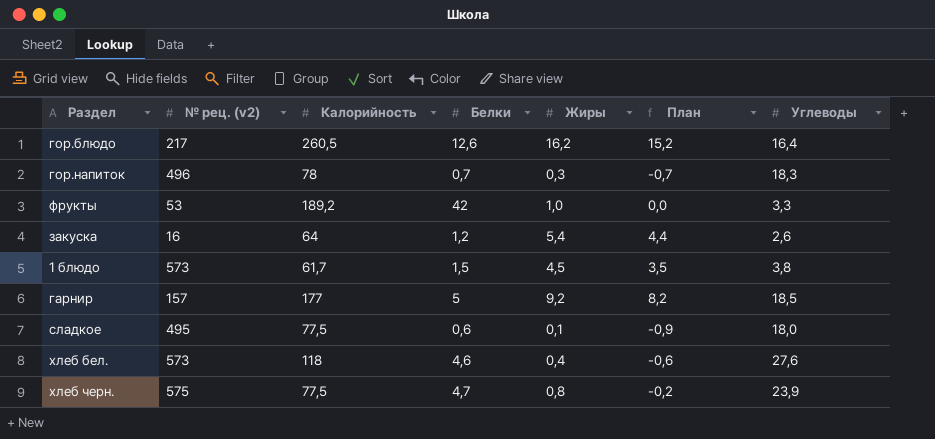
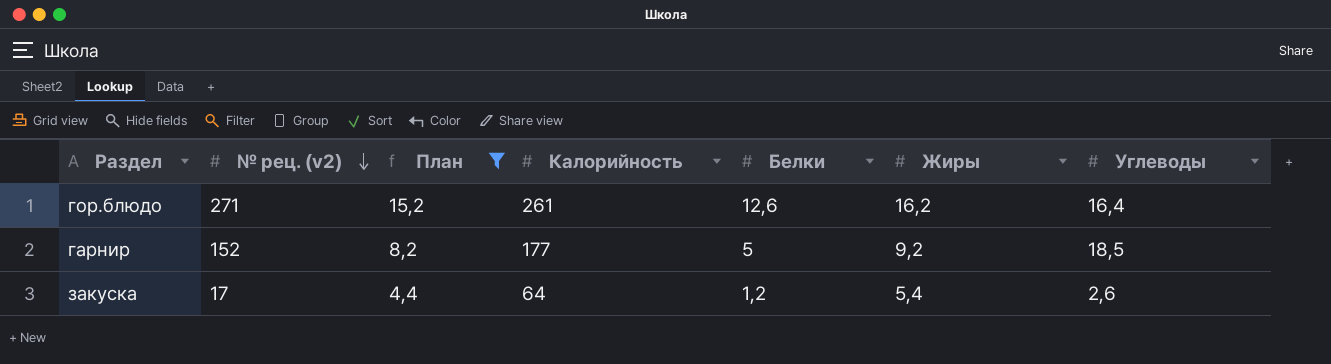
filter: none -> План >= 4,4
row order: none -> № рец. (v2) descending
column План | position: 6 -> 3
гор.блюдо | № рец. (v2): 217 -> 271
гор.блюдо | Калорийность: 260,5 -> 261
гарнир | № рец. (v2): 157 -> 152
закуска | № рец. (v2): 16 -> 17

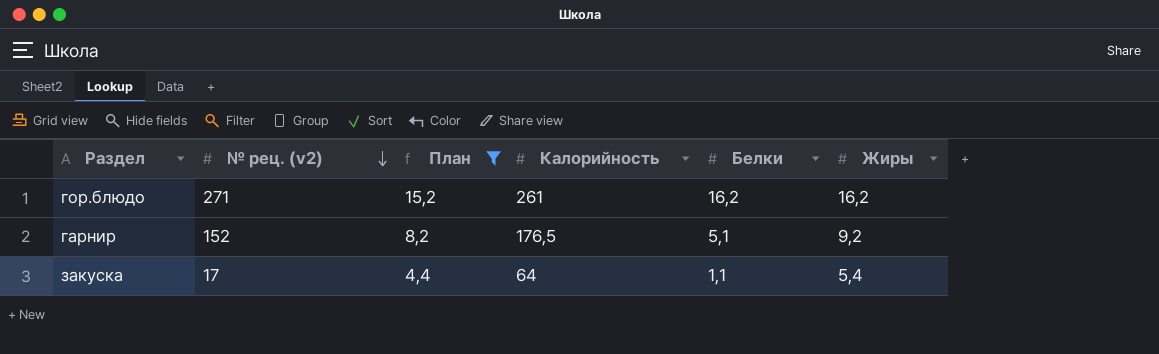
column Углеводы | position: 7 -> none
гор.блюдо | Белки: 12,6 -> 16,2
гарнир | Калорийность: 177 -> 176,5
гарнир | Белки: 5 -> 5,1
закуска | Белки: 1,2 -> 1,1

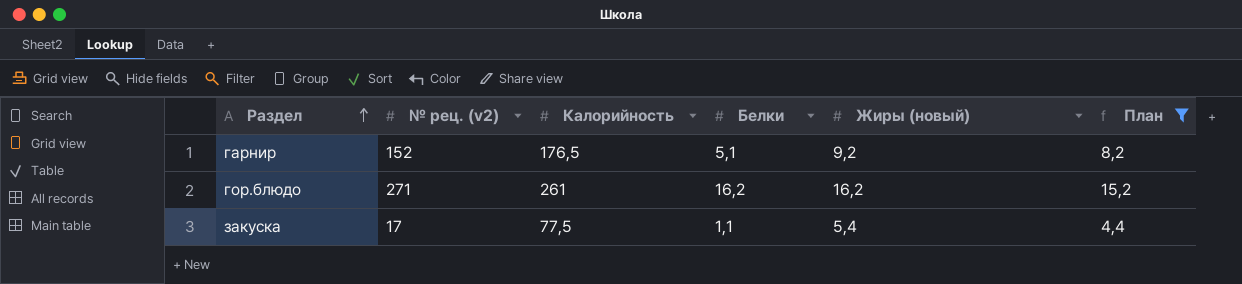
row order: № рец. (v2) descending -> Раздел ascending
column name: Жиры -> Жиры (новый)
column План | position: 3 -> 6
закуска | Калорийность: 64 -> 77,5

